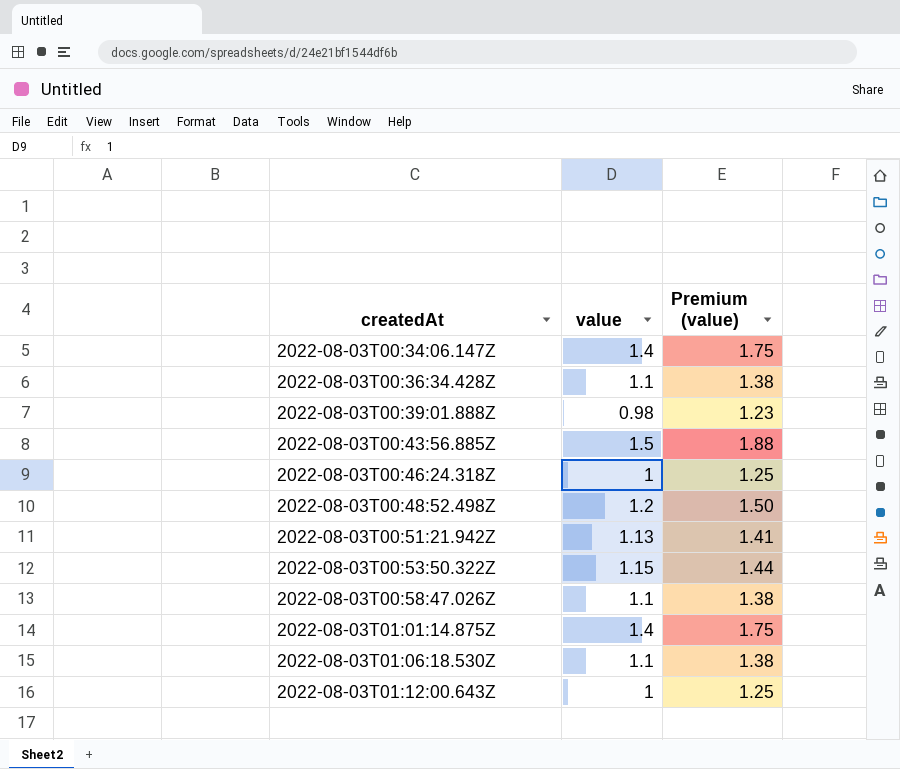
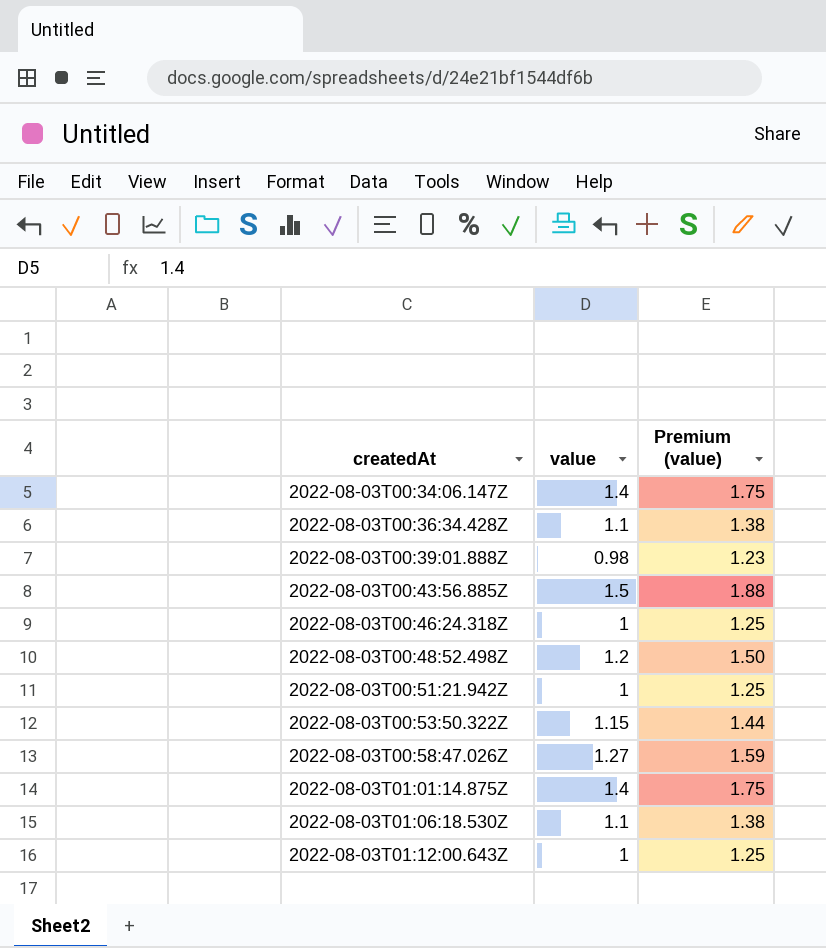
2022-08-03T00:51:21.942Z | value: 1.13 -> 1
2022-08-03T00:51:21.942Z | Premium (value): 1.41 -> 1.25
2022-08-03T00:58:47.026Z | value: 1.1 -> 1.27
2022-08-03T00:58:47.026Z | Premium (value): 1.38 -> 1.59

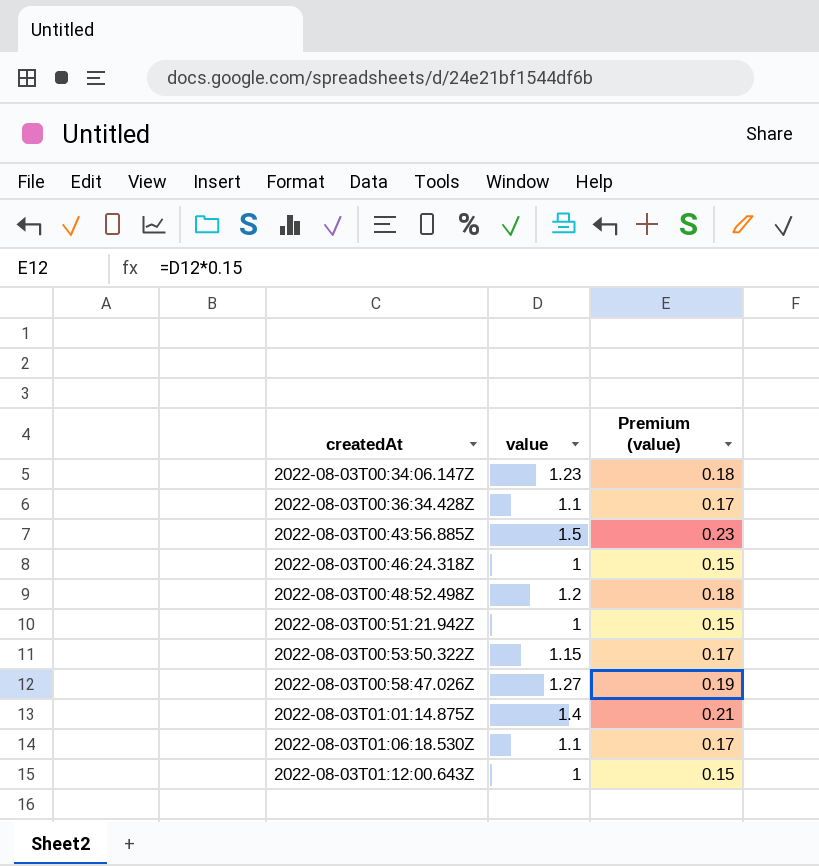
column Premium (value) | formula: [value] * 1.25 -> [value] * 0.15
row 2022-08-03T00:39:01.888Z: 0.98 | 1.23 -> none
2022-08-03T00:34:06.147Z | value: 1.4 -> 1.23

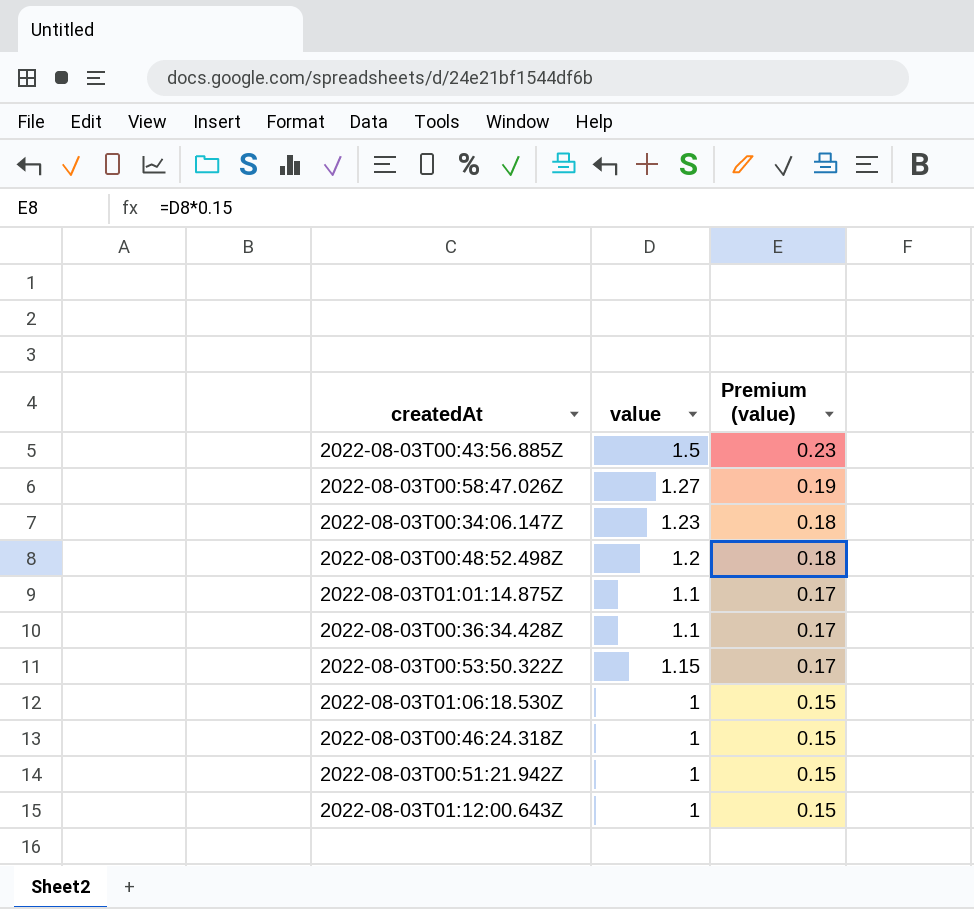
row order: createdAt ascending -> Premium (value) descending
2022-08-03T01:01:14.875Z | value: 1.4 -> 1.1
2022-08-03T01:01:14.875Z | Premium (value): 0.21 -> 0.17
2022-08-03T01:06:18.530Z | value: 1.1 -> 1
2022-08-03T01:06:18.530Z | Premium (value): 0.17 -> 0.15

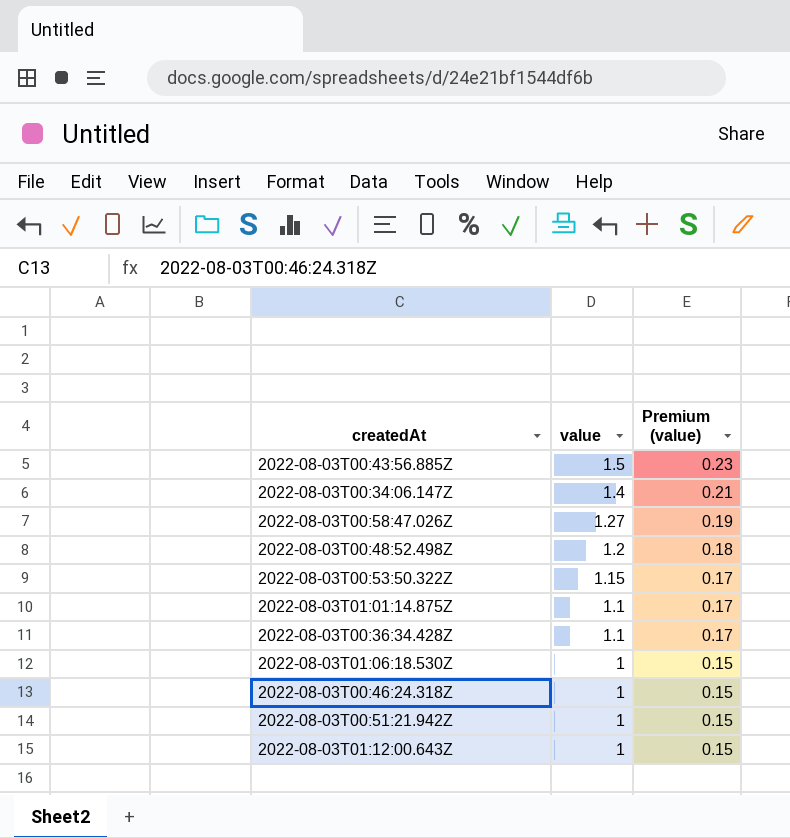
row order: Premium (value) descending -> value descending
2022-08-03T00:34:06.147Z | value: 1.23 -> 1.4
2022-08-03T00:34:06.147Z | Premium (value): 0.18 -> 0.21

